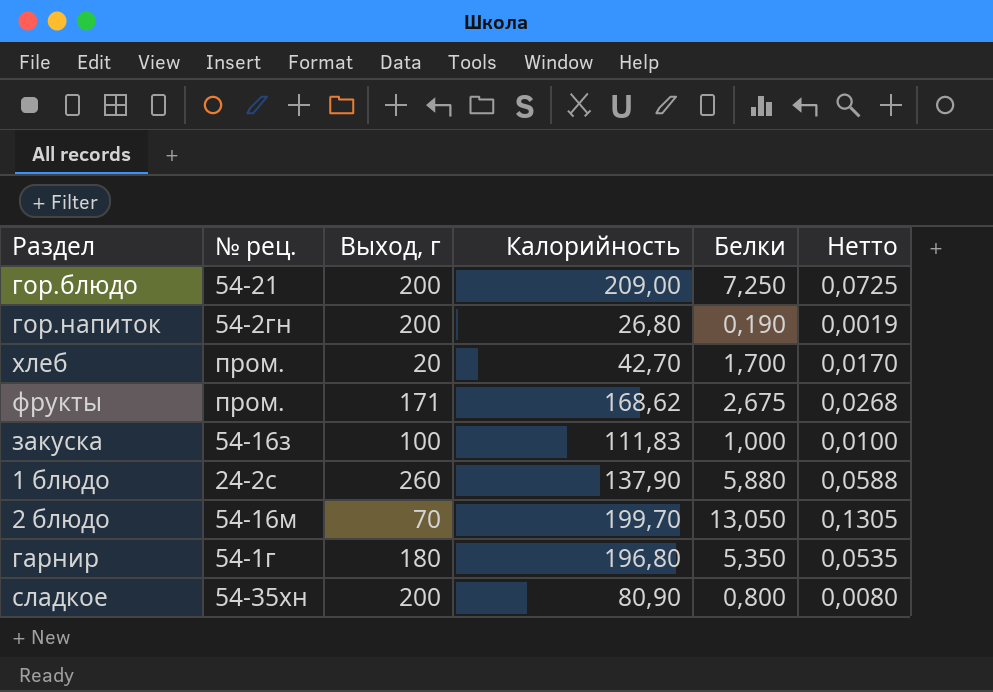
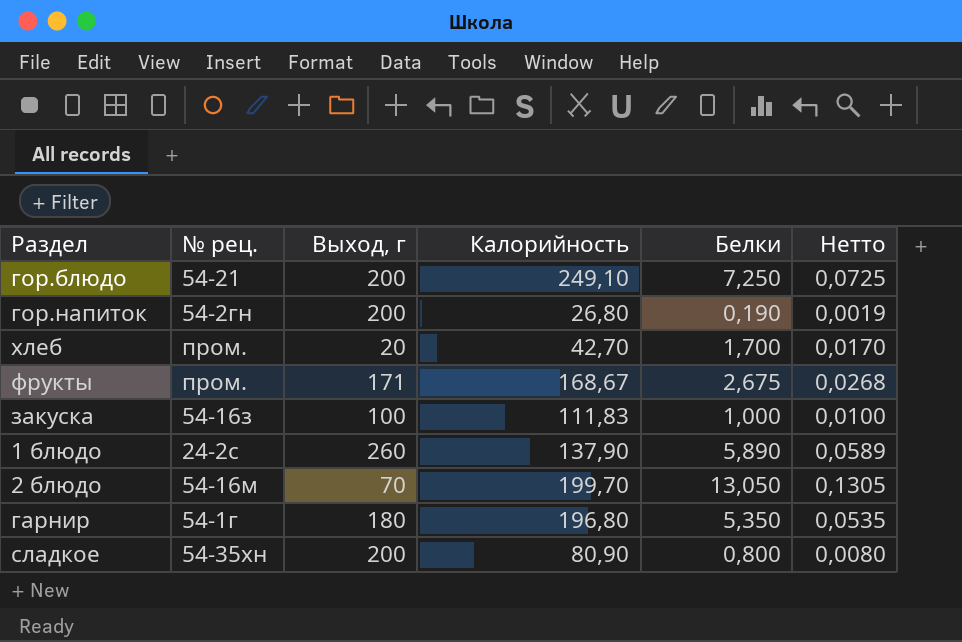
гор.блюдо | Калорийность: 209,00 -> 249,10
фрукты | Калорийность: 168,62 -> 168,67
1 блюдо | Белки: 5,880 -> 5,890
1 блюдо | Нетто: 0,0588 -> 0,0589

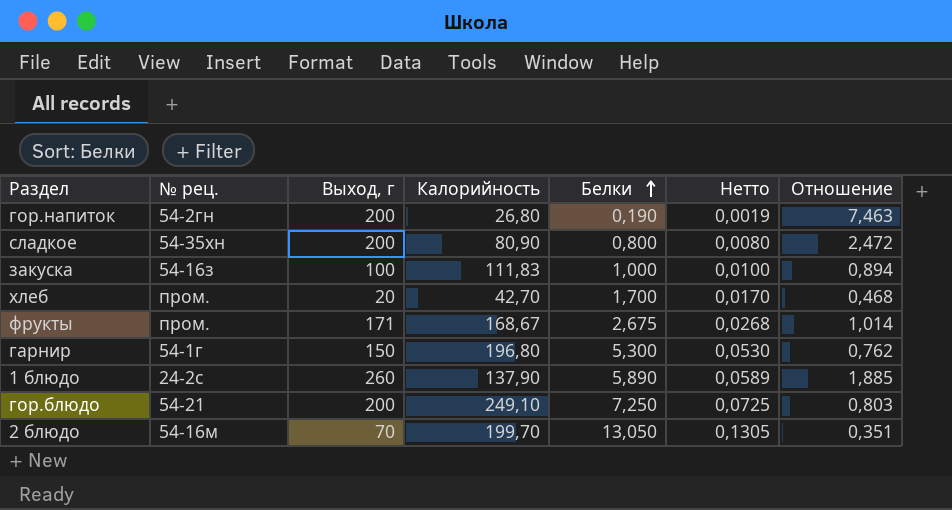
row order: none -> Белки ascending
column Отношение | formula: none -> [Выход, г] / [Калорийность]
гарнир | Выход, г: 180 -> 150
гарнир | Белки: 5,350 -> 5,300
гарнир | Нетто: 0,0535 -> 0,0530

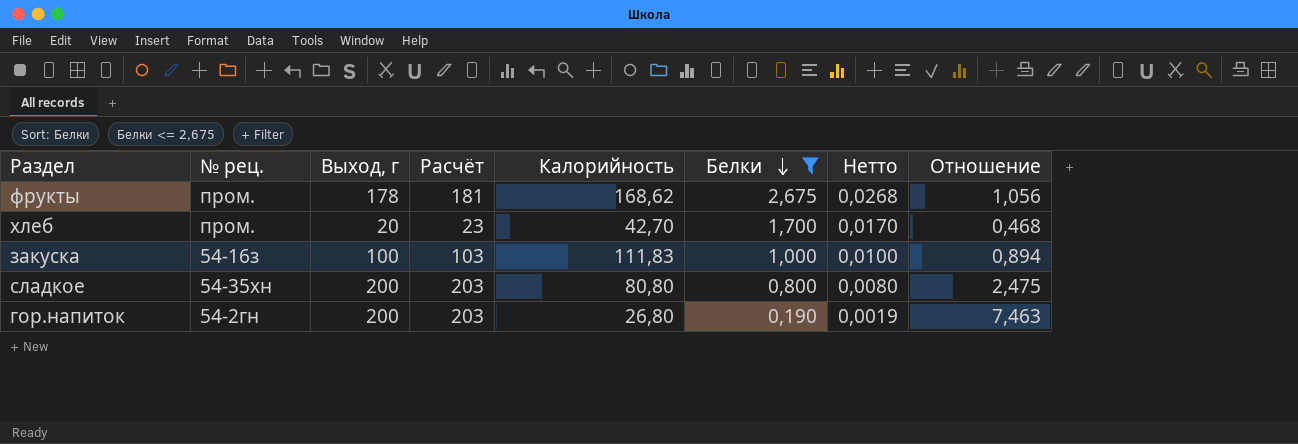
filter: none -> Белки <= 2,675
row order: Белки ascending -> Белки descending
column Расчёт | formula: none -> [Выход, г] + 3
фрукты | Выход, г: 171 -> 178
фрукты | Калорийность: 168,67 -> 168,62
фрукты | Отношение: 1,014 -> 1,056
сладкое | Калорийность: 80,90 -> 80,80
сладкое | Отношение: 2,472 -> 2,475

